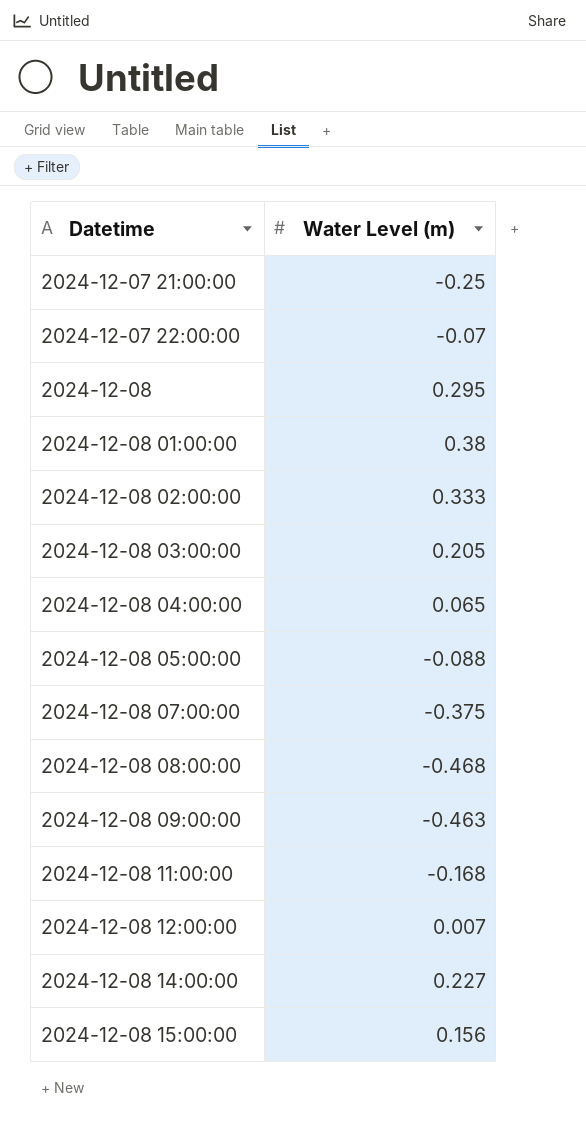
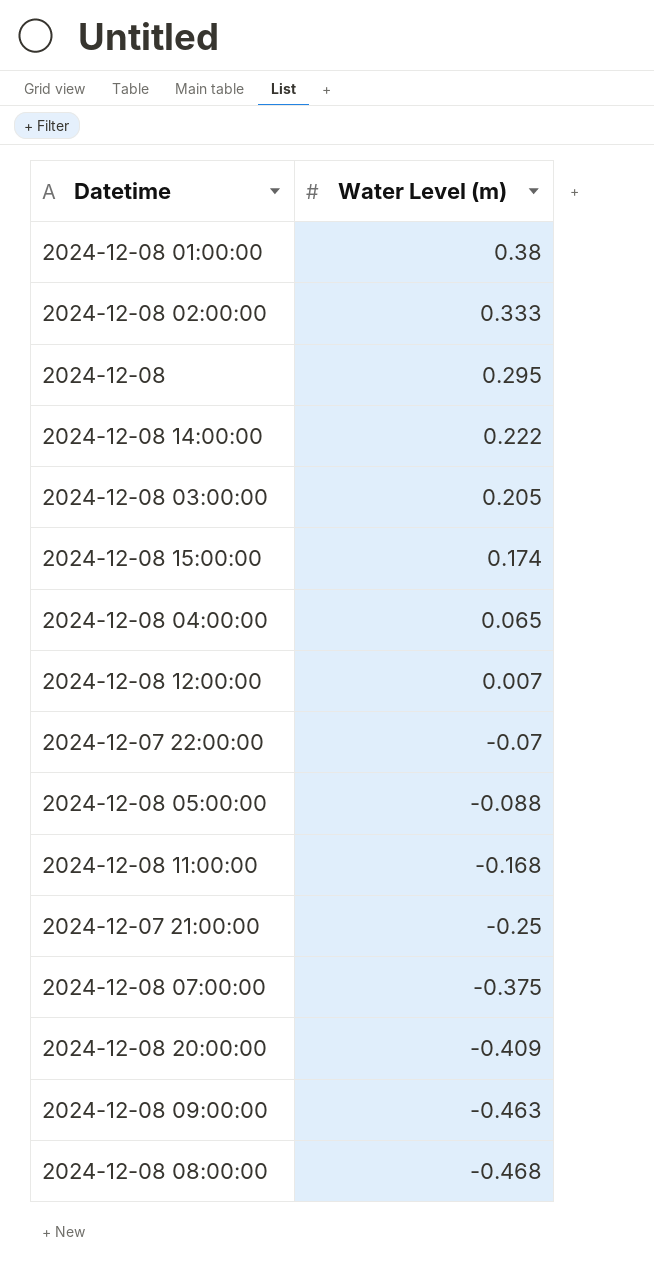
row order: Datetime ascending -> Water Level (m) descending
2024-12-08 14:00:00 | Water Level (m): 0.227 -> 0.222
2024-12-08 15:00:00 | Water Level (m): 0.156 -> 0.174
row 2024-12-08 20:00:00: none -> -0.409

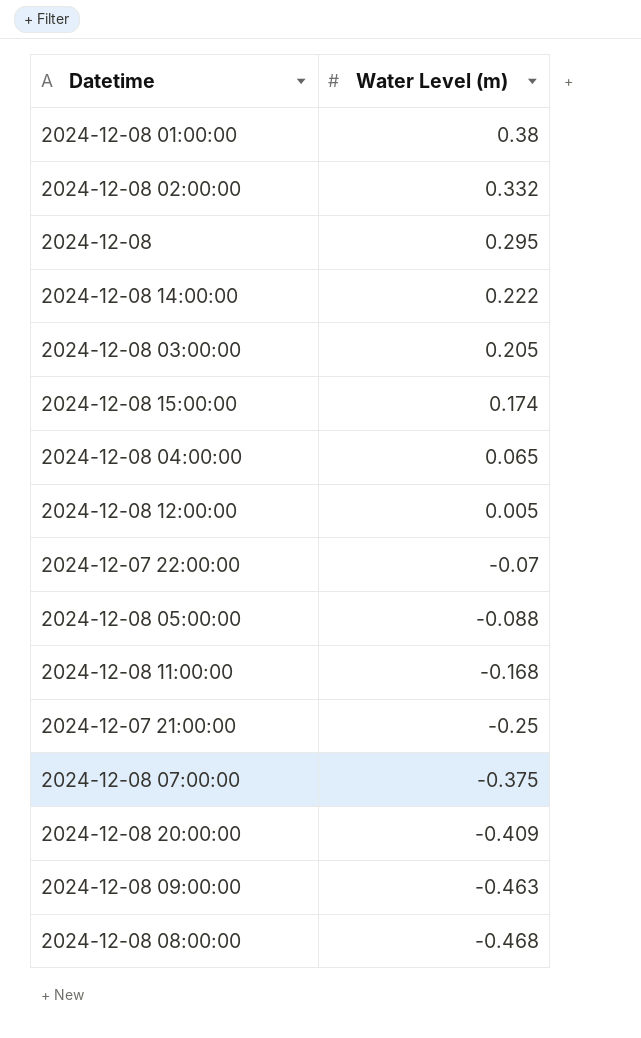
2024-12-08 02:00:00 | Water Level (m): 0.333 -> 0.332
2024-12-08 12:00:00 | Water Level (m): 0.007 -> 0.005

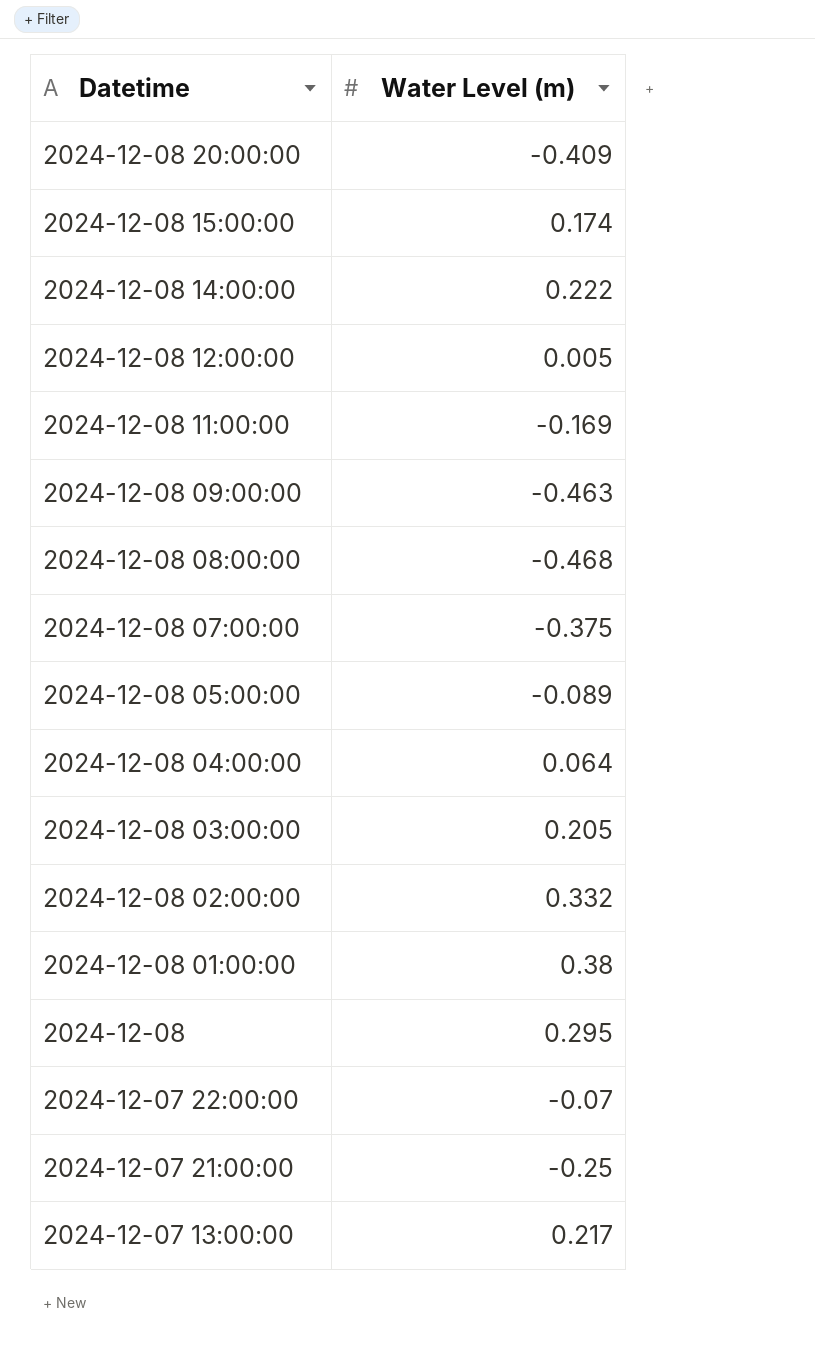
row order: Water Level (m) descending -> Datetime descending
2024-12-08 11:00:00 | Water Level (m): -0.168 -> -0.169
2024-12-08 05:00:00 | Water Level (m): -0.088 -> -0.089
2024-12-08 04:00:00 | Water Level (m): 0.065 -> 0.064
row 2024-12-07 13:00:00: none -> 0.217

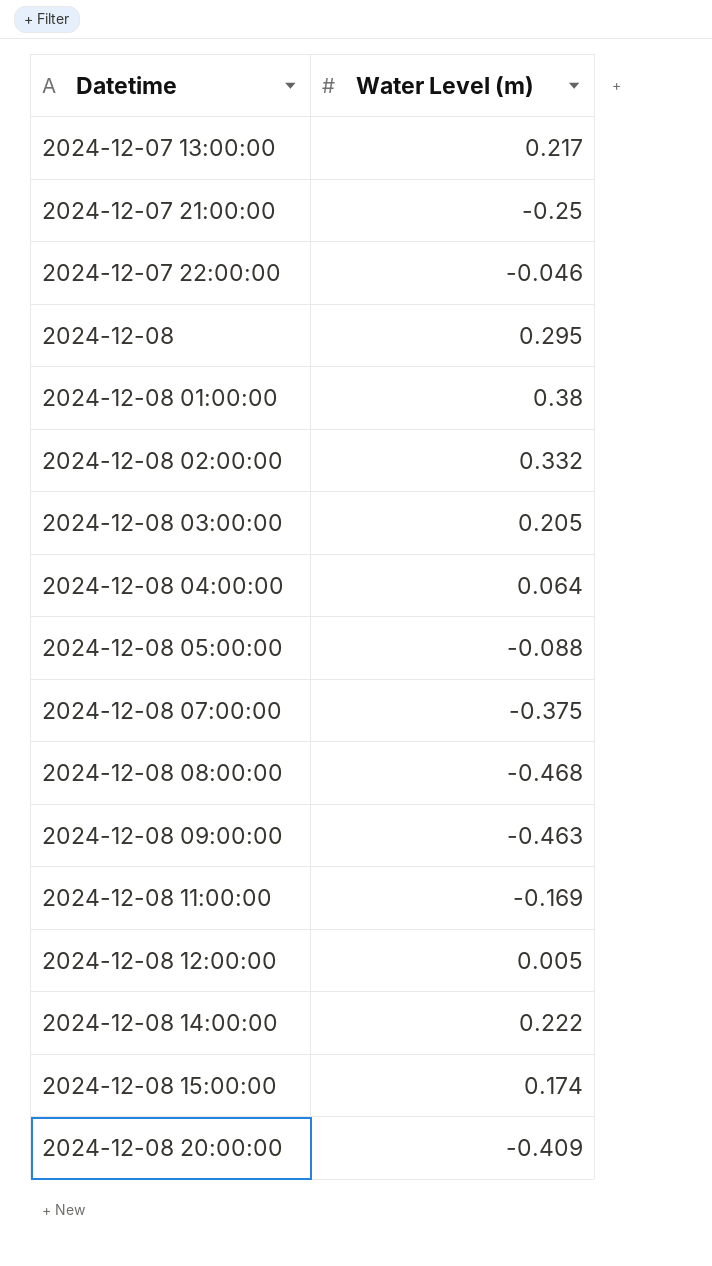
row order: Datetime descending -> Datetime ascending
2024-12-07 22:00:00 | Water Level (m): -0.07 -> -0.046
2024-12-08 05:00:00 | Water Level (m): -0.089 -> -0.088

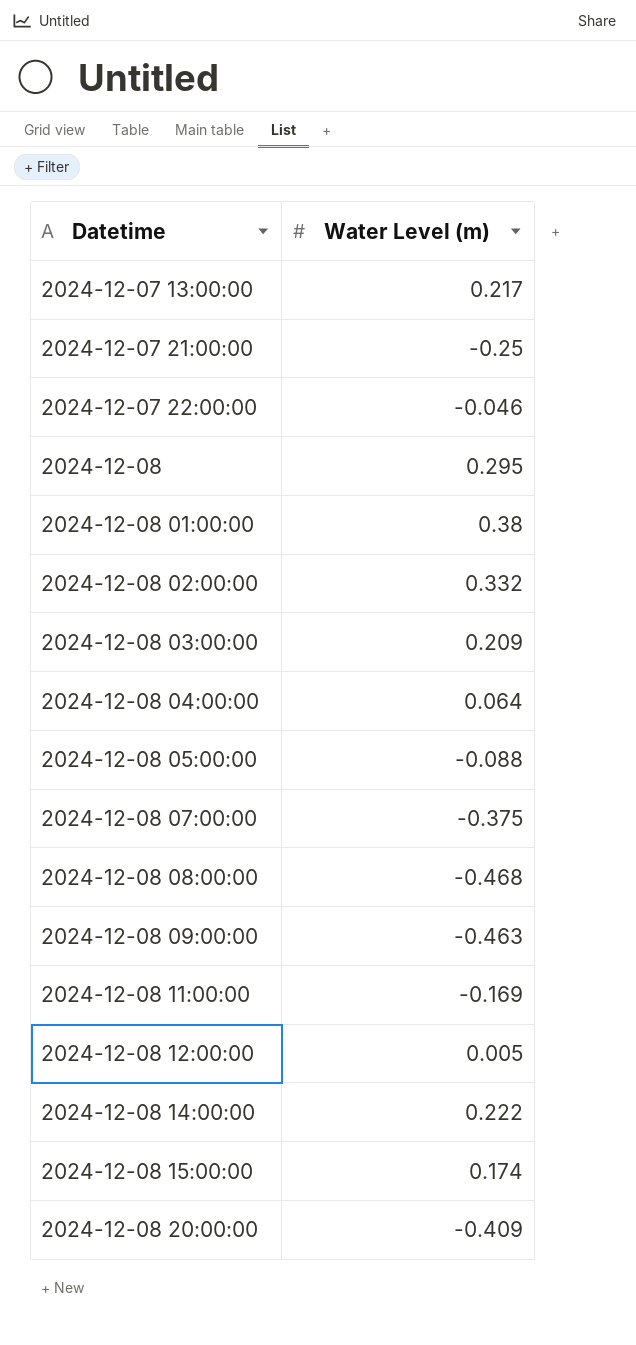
2024-12-08 03:00:00 | Water Level (m): 0.205 -> 0.209

